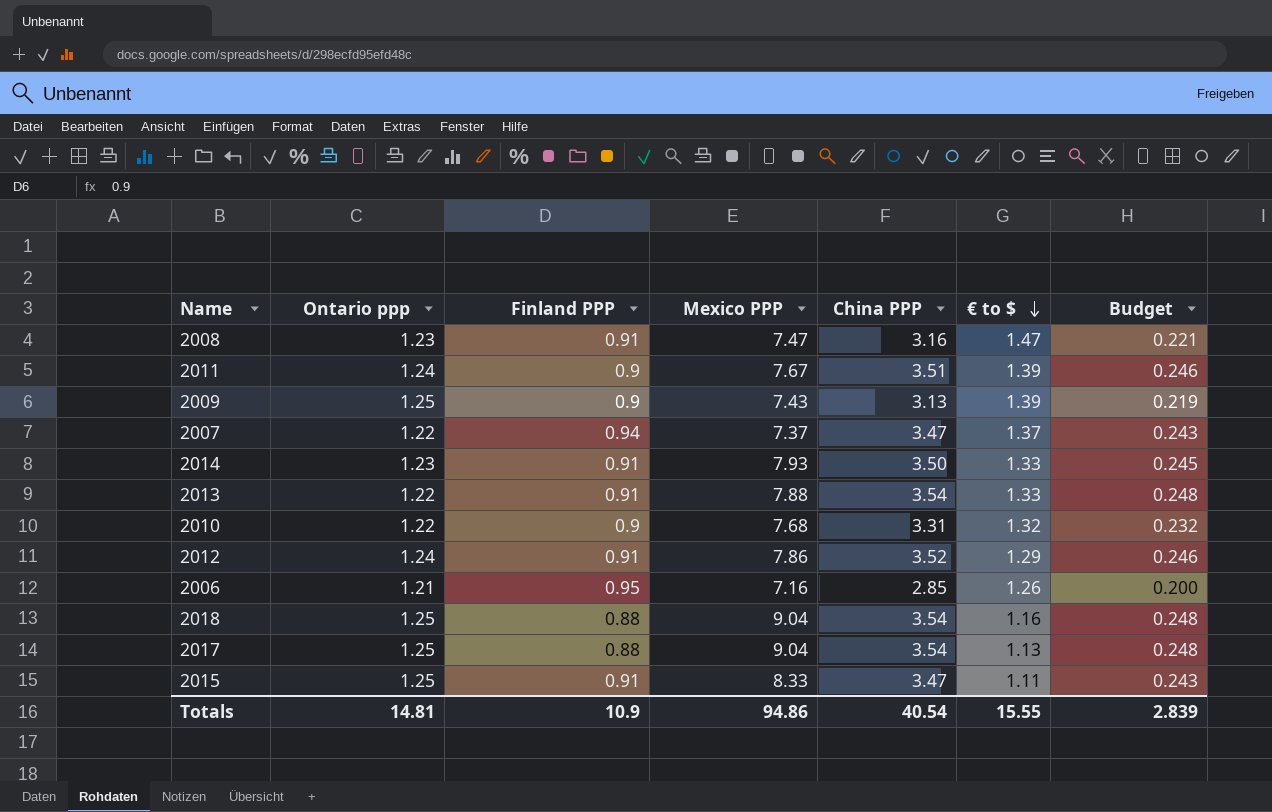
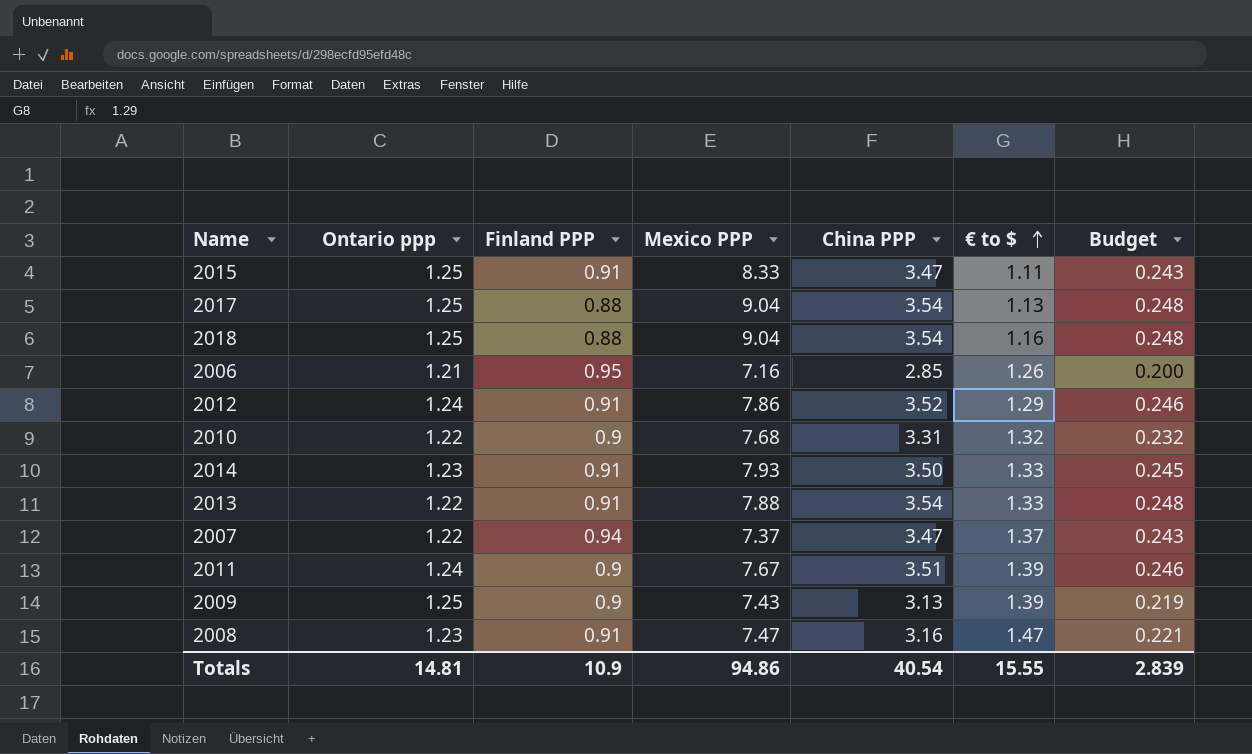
row order: € to $ descending -> € to $ ascending

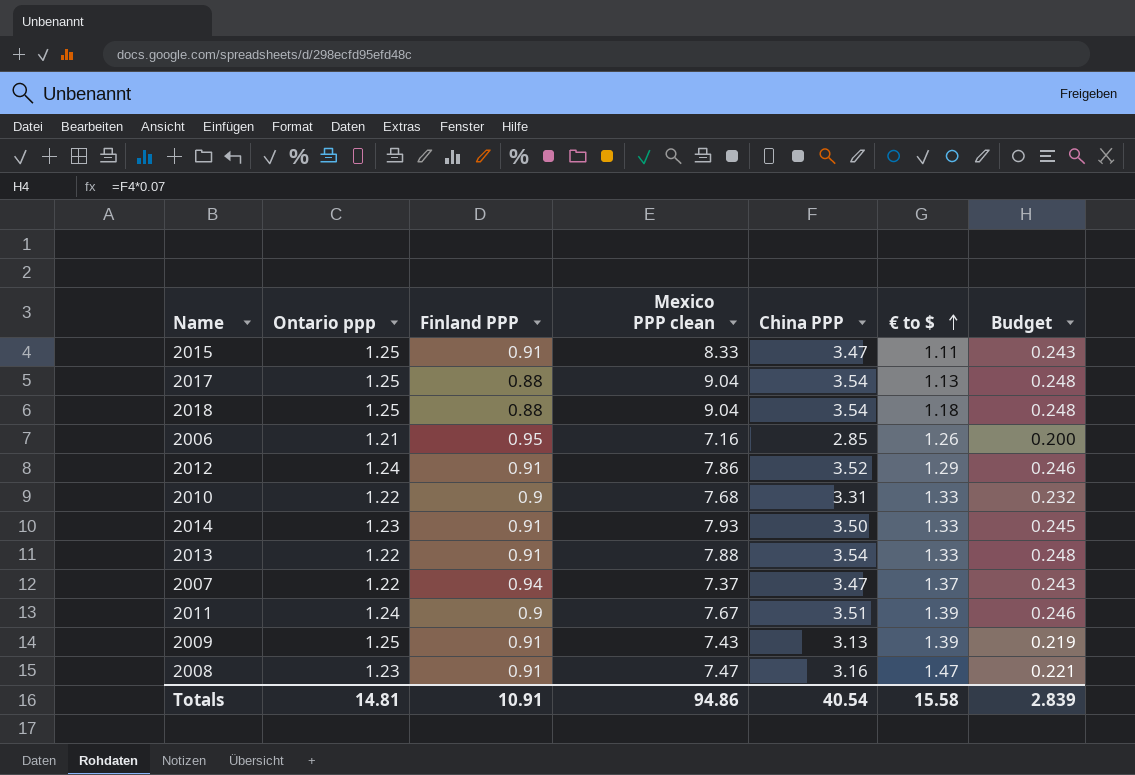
column name: Mexico PPP -> Mexico PPP clean
2018 | € to $: 1.16 -> 1.18
2010 | € to $: 1.32 -> 1.33
2009 | Finland PPP: 0.9 -> 0.91
Totals | Finland PPP: 10.9 -> 10.91
Totals | € to $: 15.55 -> 15.58

